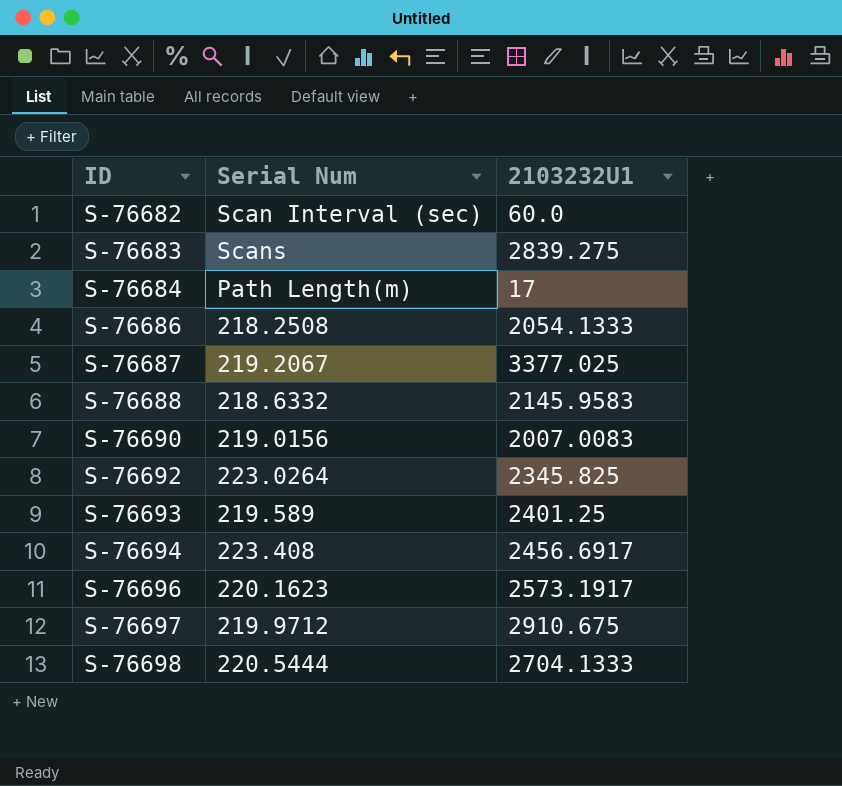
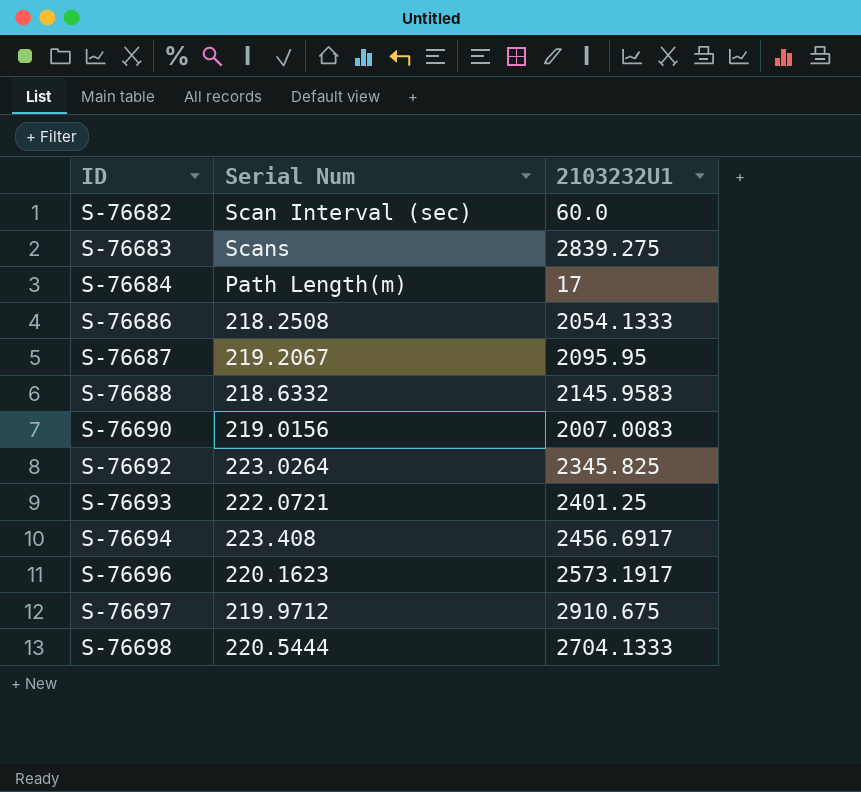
S-76687 | 2103232U1: 3377.025 -> 2095.95
S-76693 | Serial Num: 219.589 -> 222.0721

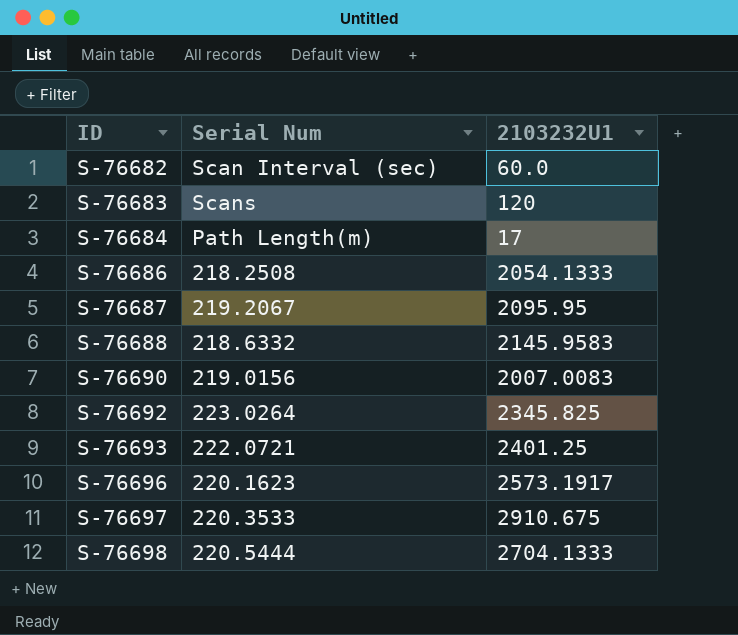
row S-76694: 223.408 | 2456.6917 -> none
S-76683 | 2103232U1: 2839.275 -> 120
S-76697 | Serial Num: 219.9712 -> 220.3533

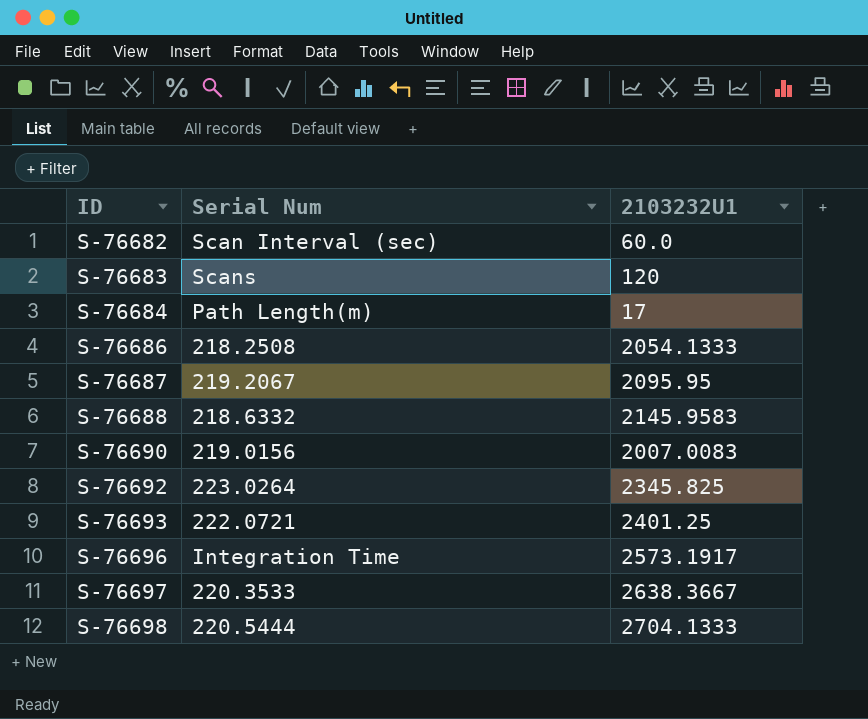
S-76696 | Serial Num: 220.1623 -> Integration Time
S-76697 | 2103232U1: 2910.675 -> 2638.3667

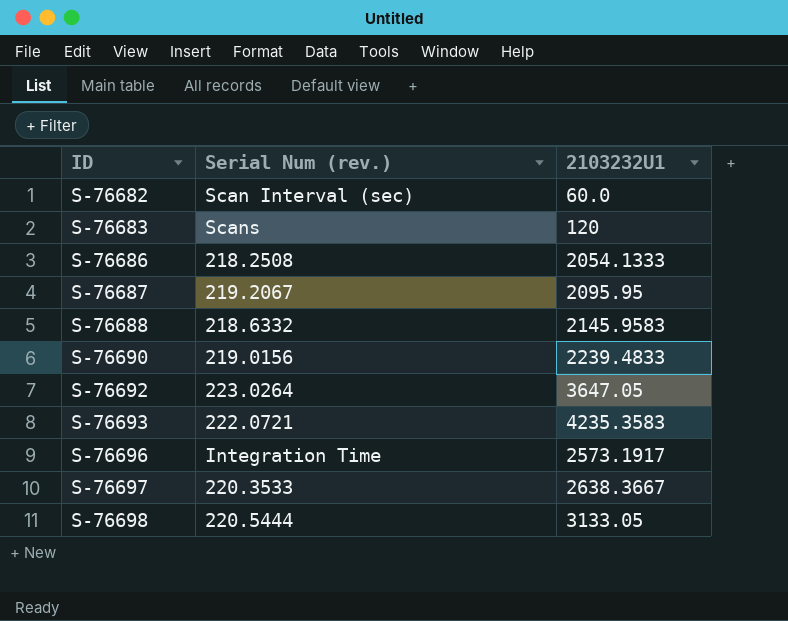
column name: Serial Num -> Serial Num (rev.)
row S-76684: Path Length(m) | 17 -> none
S-76690 | 2103232U1: 2007.0083 -> 2239.4833
S-76692 | 2103232U1: 2345.825 -> 3647.05
S-76693 | 2103232U1: 2401.25 -> 4235.3583
S-76698 | 2103232U1: 2704.1333 -> 3133.05

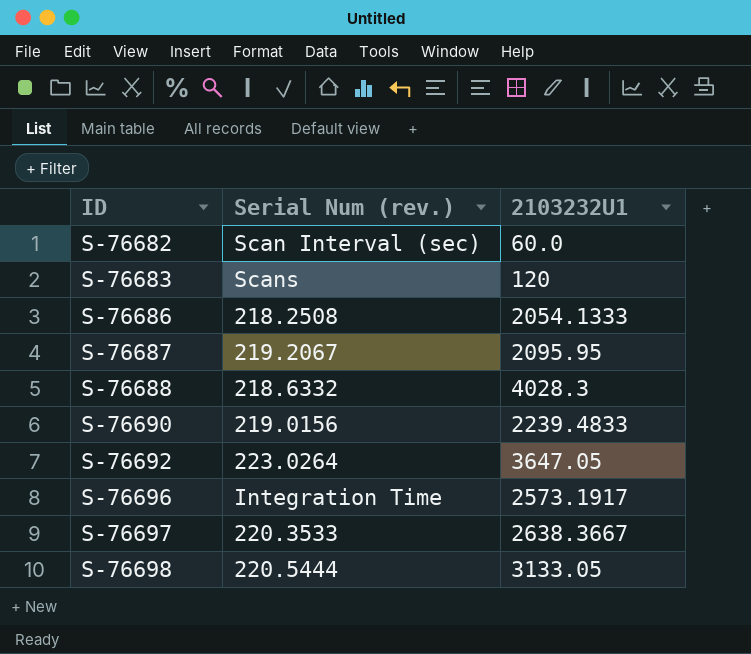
row S-76693: 222.0721 | 4235.3583 -> none
S-76688 | 2103232U1: 2145.9583 -> 4028.3

